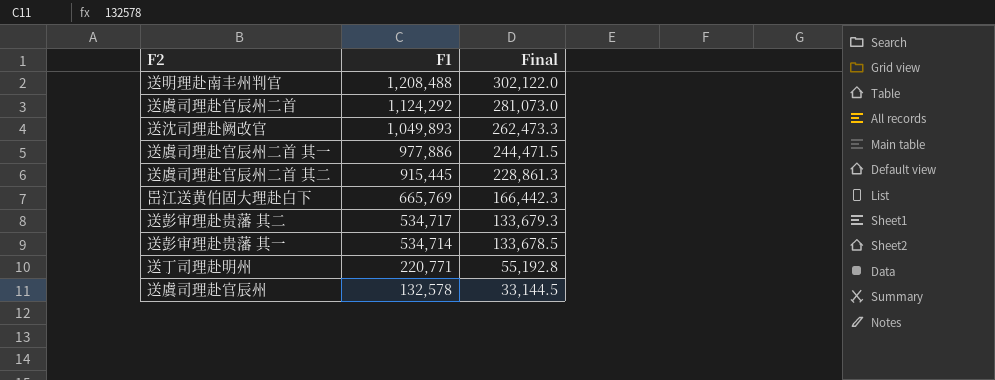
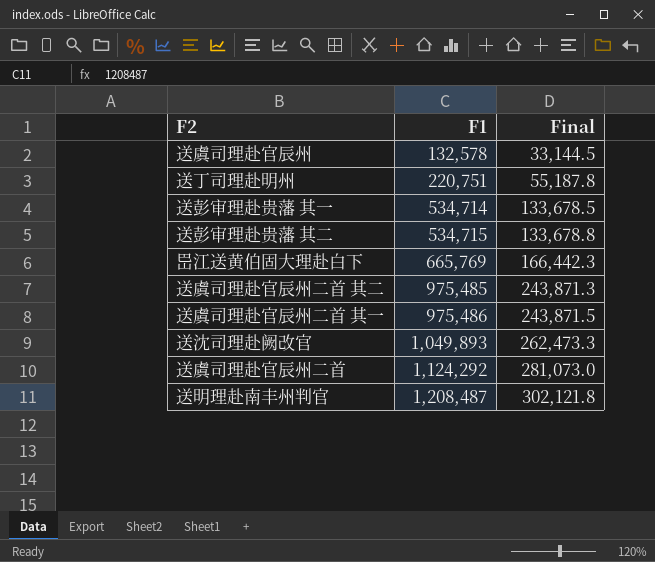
row order: F1 descending -> F1 ascending
送丁司理赴明州 | F1: 220,771 -> 220,751
送丁司理赴明州 | Final: 55,192.8 -> 55,187.8
送彭审理赴贵藩 其二 | F1: 534,717 -> 534,715
送彭审理赴贵藩 其二 | Final: 133,679.3 -> 133,678.8
送虞司理赴官辰州二首 其二 | F1: 915,445 -> 975,485
送虞司理赴官辰州二首 其二 | Final: 228,861.3 -> 243,871.3
送虞司理赴官辰州二首 其一 | F1: 977,886 -> 975,486
送虞司理赴官辰州二首 其一 | Final: 244,471.5 -> 243,871.5
送明理赴南丰州判官 | F1: 1,208,488 -> 1,208,487
送明理赴南丰州判官 | Final: 302,122.0 -> 302,121.8

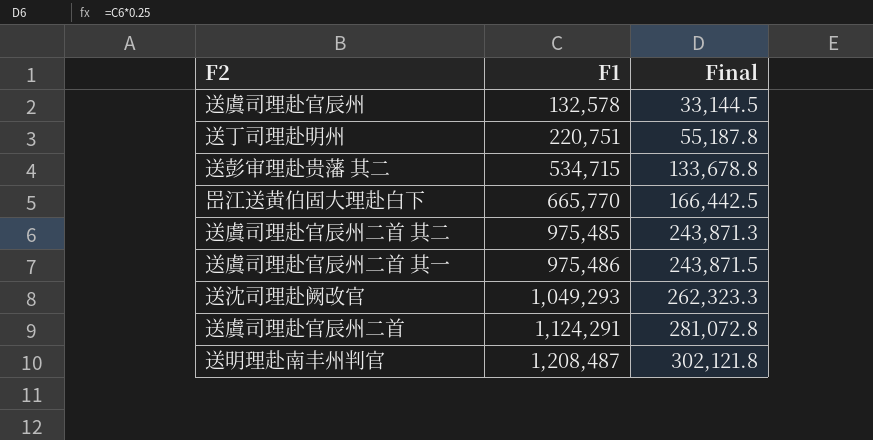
row 送彭审理赴贵藩 其一: 534,714 | 133,678.5 -> none
岊江送黄伯固大理赴白下 | F1: 665,769 -> 665,770
岊江送黄伯固大理赴白下 | Final: 166,442.3 -> 166,442.5
送沈司理赴阙改官 | F1: 1,049,893 -> 1,049,293
送沈司理赴阙改官 | Final: 262,473.3 -> 262,323.3
送虞司理赴官辰州二首 | F1: 1,124,292 -> 1,124,291
送虞司理赴官辰州二首 | Final: 281,073.0 -> 281,072.8

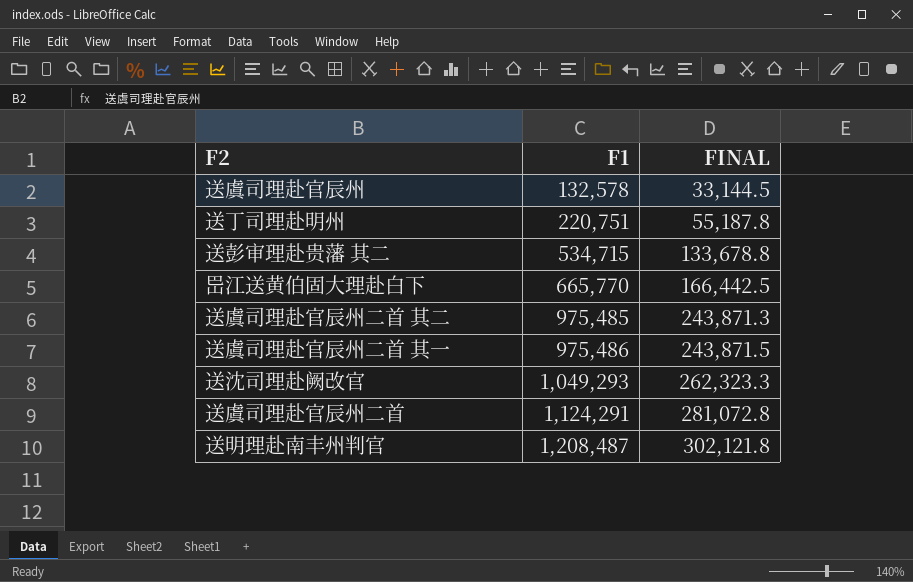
column name: Final -> FINAL

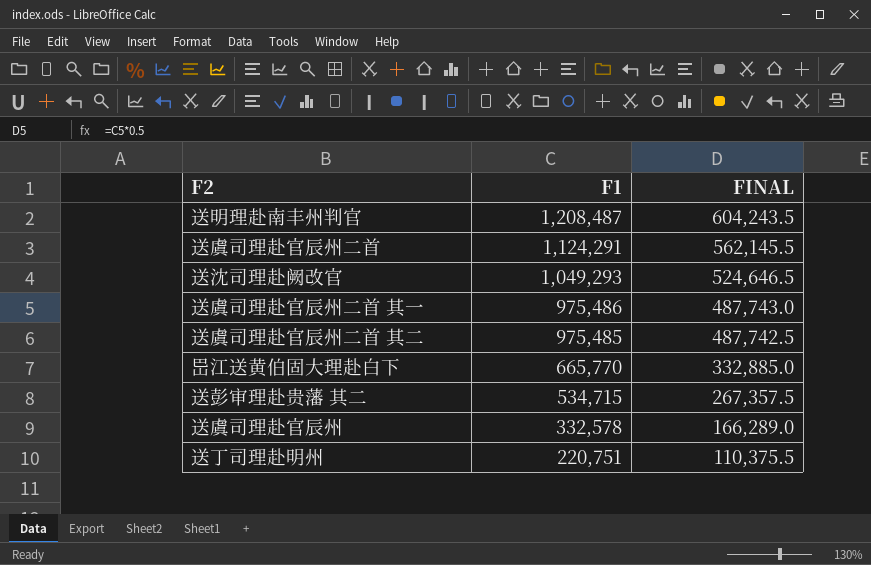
row order: F1 ascending -> F1 descending
column FINAL | formula: [F1] * 0.25 -> [F1] * 0.5
送虞司理赴官辰州 | F1: 132,578 -> 332,578

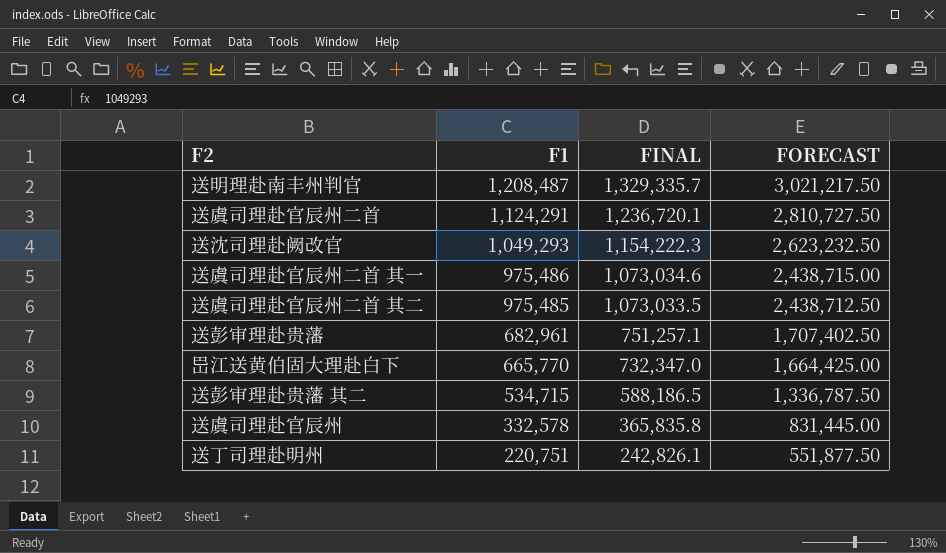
column FINAL | formula: [F1] * 0.5 -> [F1] * 1.1
column FORECAST | formula: none -> [F1] * 2.5
row 送彭审理赴贵藩: none -> 682,961 | 751,257.1 | 1,707,402.50

